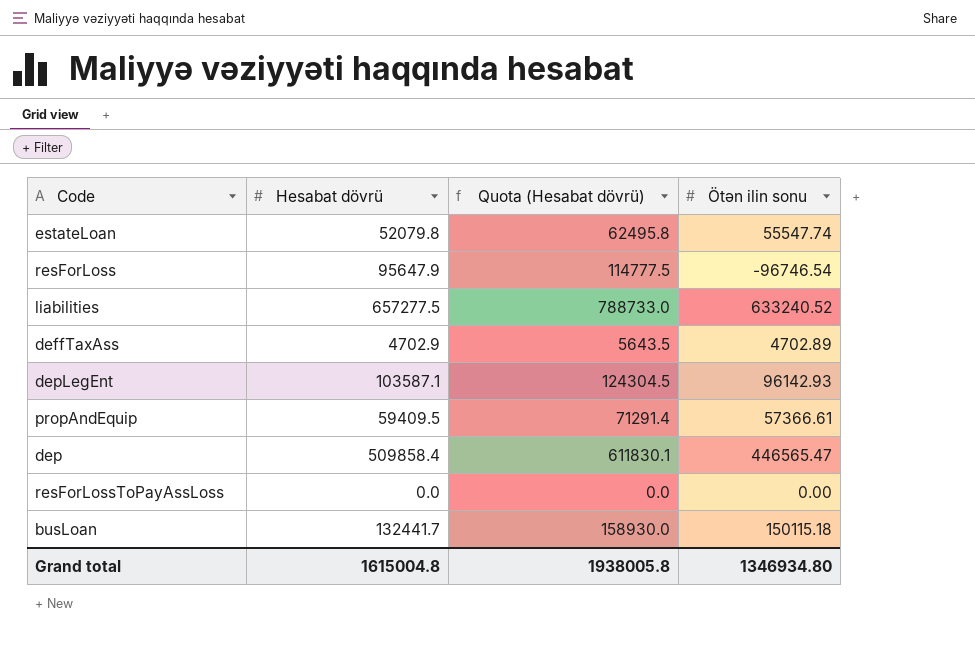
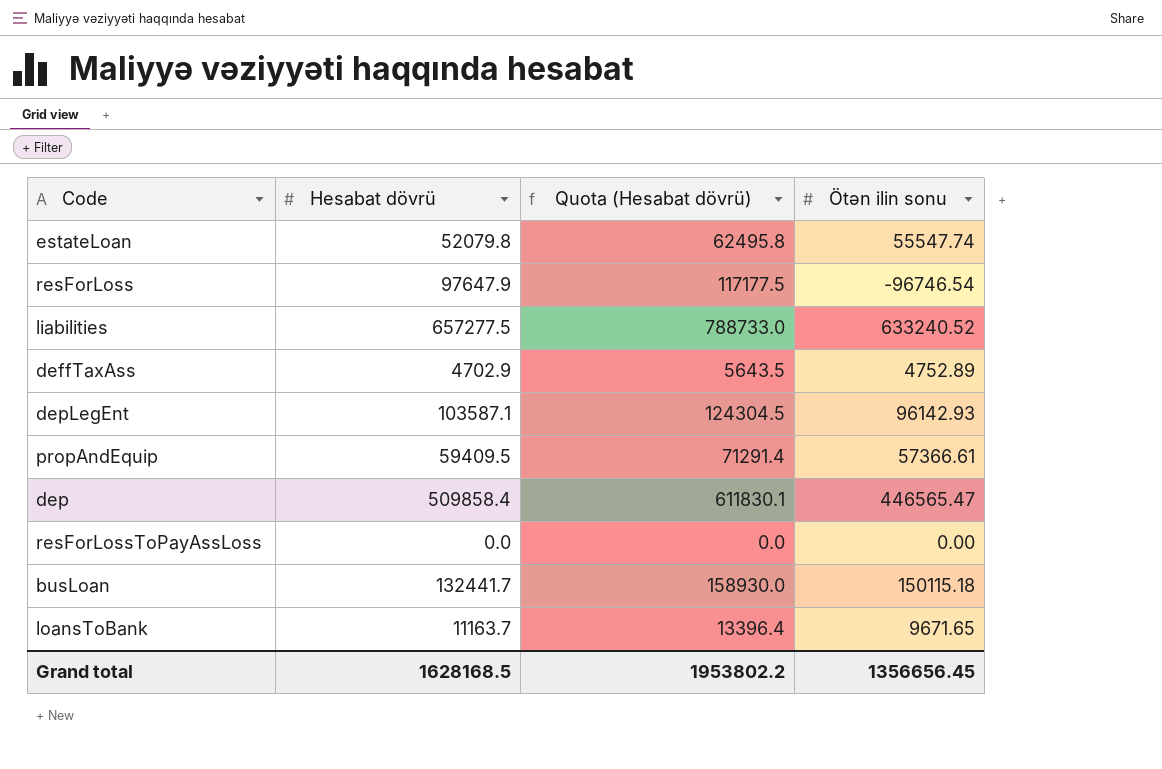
resForLoss | Hesabat dövrü: 95647.9 -> 97647.9
resForLoss | Quota (Hesabat dövrü): 114777.5 -> 117177.5
deffTaxAss | Ötən ilin sonu: 4702.89 -> 4752.89
row loansToBank: none -> 11163.7 | 13396.4 | 9671.65
Grand total | Hesabat dövrü: 1615004.8 -> 1628168.5
Grand total | Quota (Hesabat dövrü): 1938005.8 -> 1953802.2
Grand total | Ötən ilin sonu: 1346934.80 -> 1356656.45

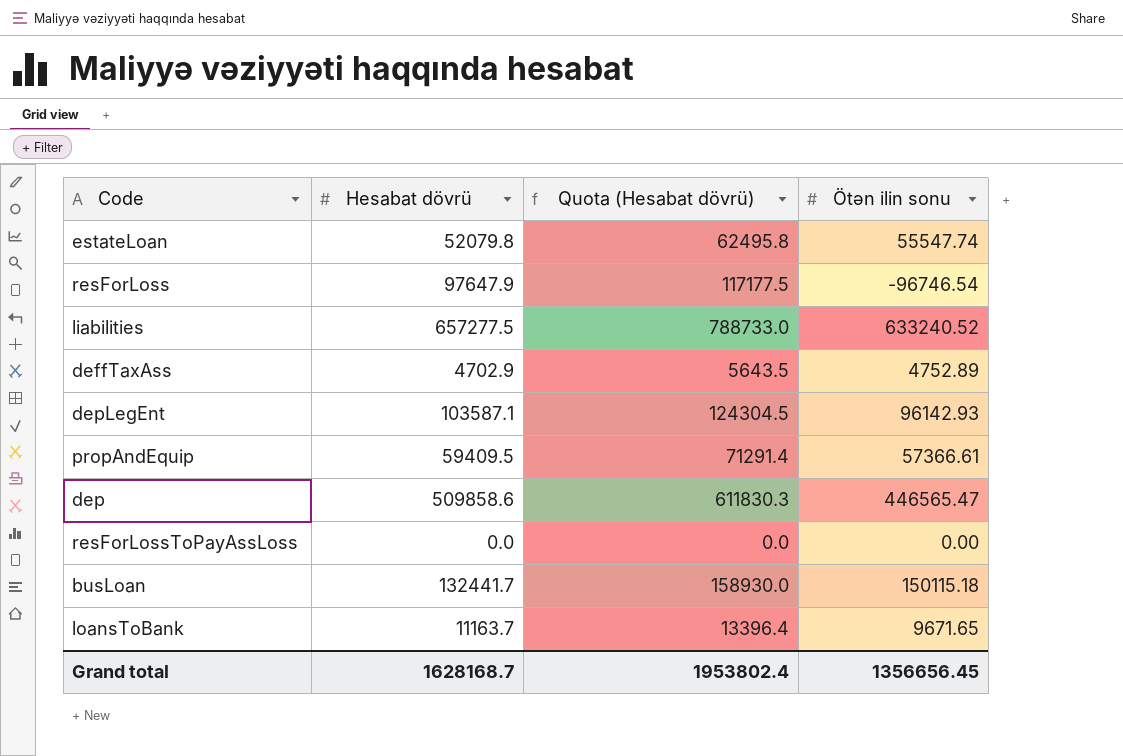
dep | Hesabat dövrü: 509858.4 -> 509858.6
dep | Quota (Hesabat dövrü): 611830.1 -> 611830.3
Grand total | Hesabat dövrü: 1628168.5 -> 1628168.7
Grand total | Quota (Hesabat dövrü): 1953802.2 -> 1953802.4

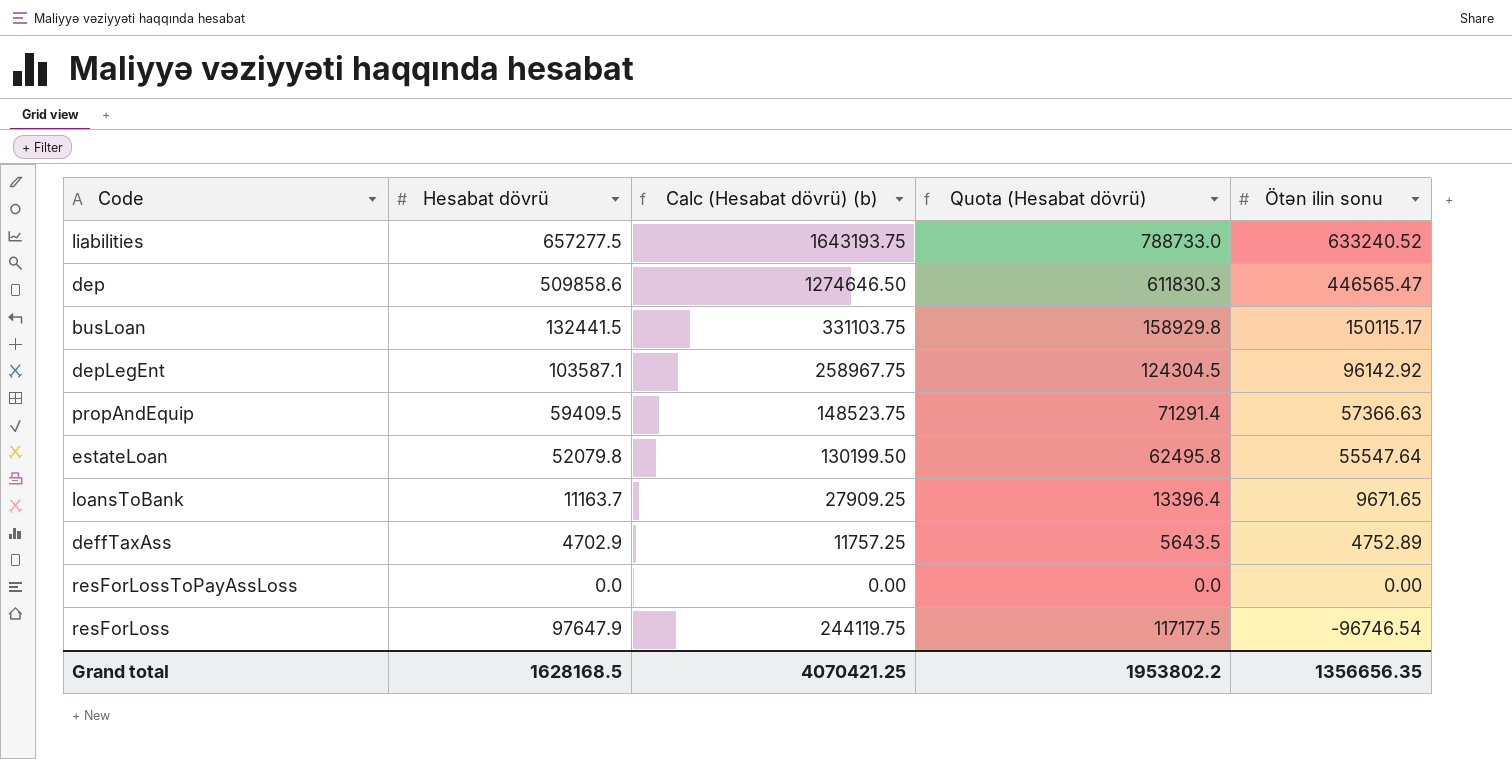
row order: none -> Ötən ilin sonu descending
column Calc (Hesabat dövrü) (b) | formula: none -> [Hesabat dövrü] * 2.5
busLoan | Hesabat dövrü: 132441.7 -> 132441.5
busLoan | Quota (Hesabat dövrü): 158930.0 -> 158929.8
busLoan | Ötən ilin sonu: 150115.18 -> 150115.17
depLegEnt | Ötən ilin sonu: 96142.93 -> 96142.92
propAndEquip | Ötən ilin sonu: 57366.61 -> 57366.63
estateLoan | Ötən ilin sonu: 55547.74 -> 55547.64
Grand total | Hesabat dövrü: 1628168.7 -> 1628168.5
Grand total | Quota (Hesabat dövrü): 1953802.4 -> 1953802.2
Grand total | Ötən ilin sonu: 1356656.45 -> 1356656.35

